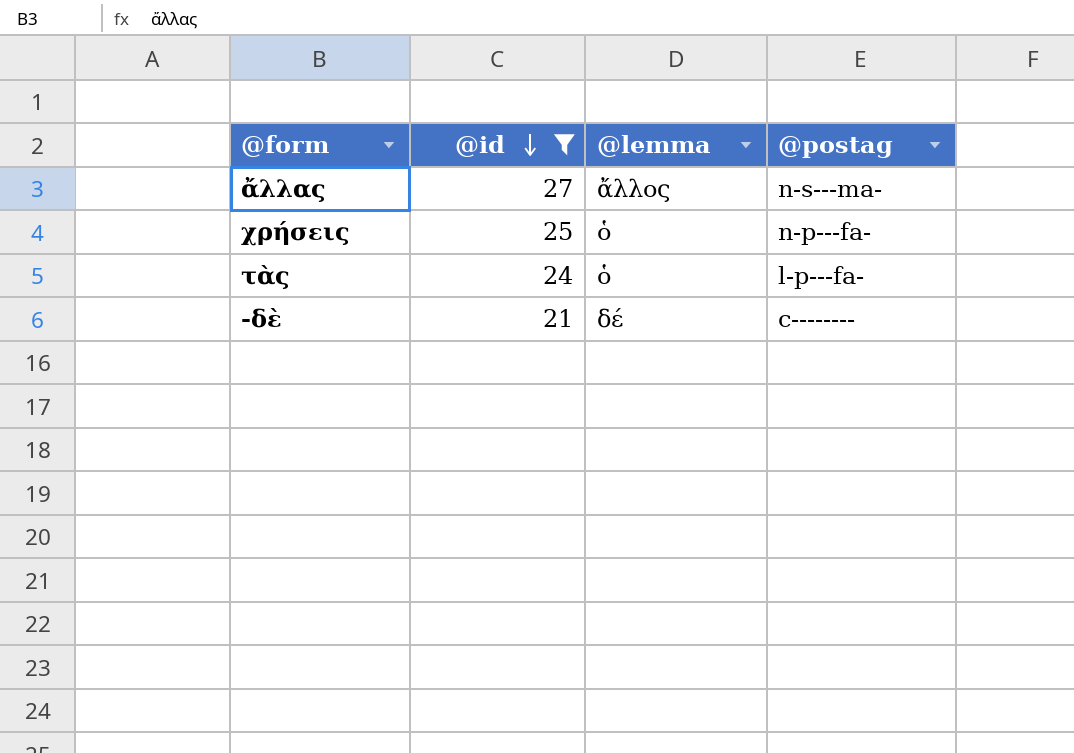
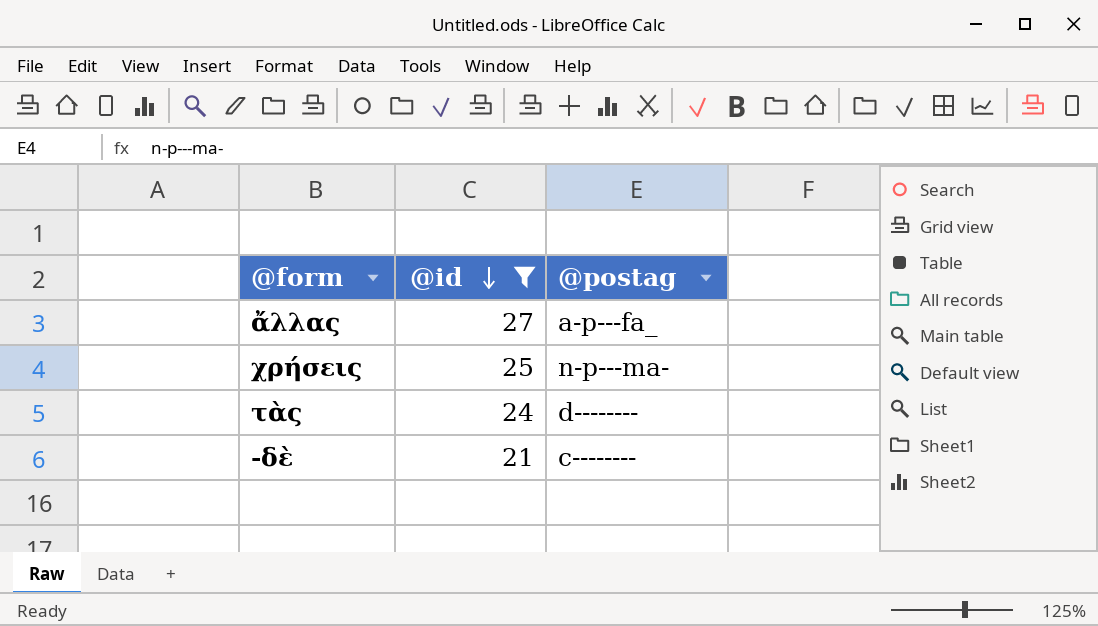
column @lemma | position: 3 -> none
ἄλλας | @postag: n-s---ma- -> a-p---fa_
χρήσεις | @postag: n-p---fa- -> n-p---ma-
τὰς | @postag: l-p---fa- -> d--------

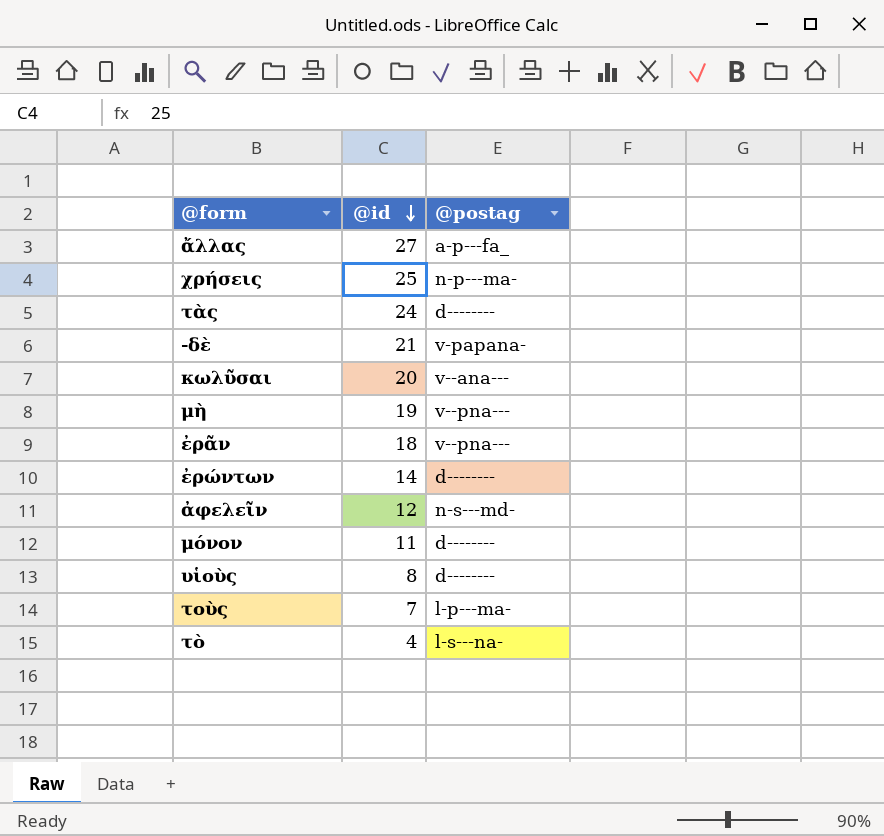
filter: @id >= 21 -> none
-δὲ | @postag: c-------- -> v-papana-

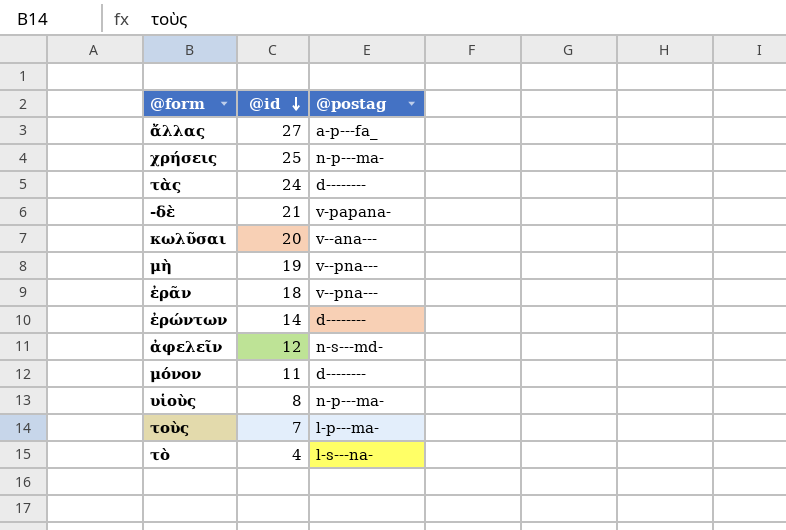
υἱοὺς | @postag: d-------- -> n-p---ma-

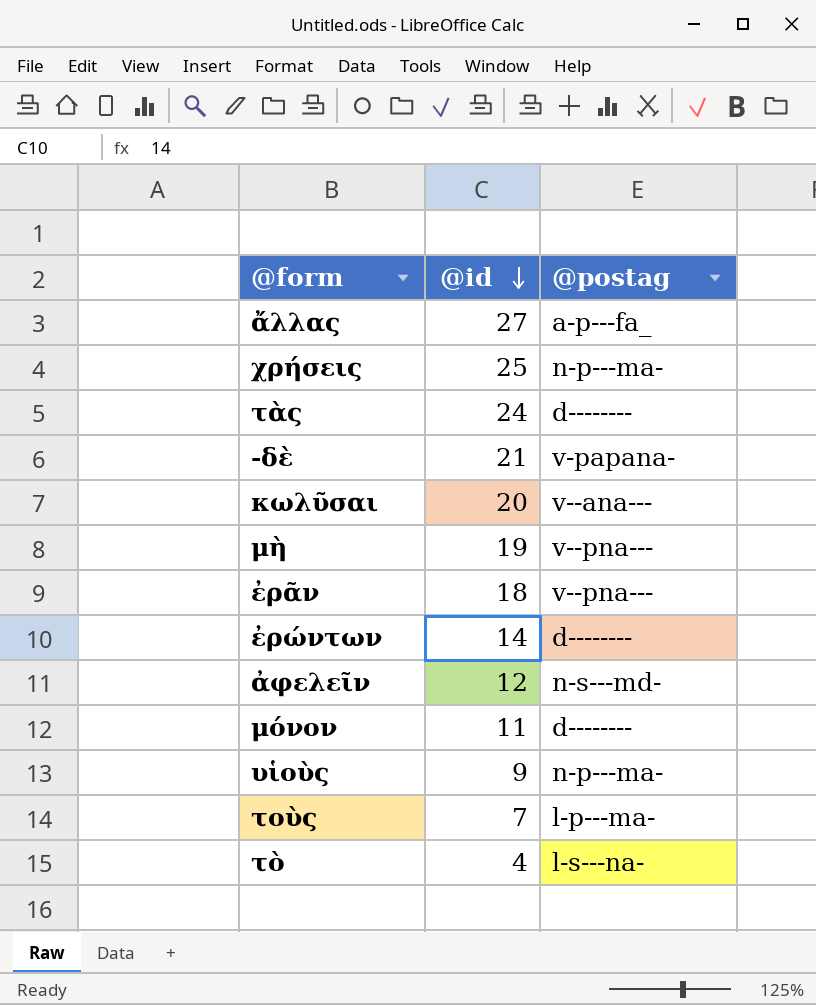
υἱοὺς | @id: 8 -> 9

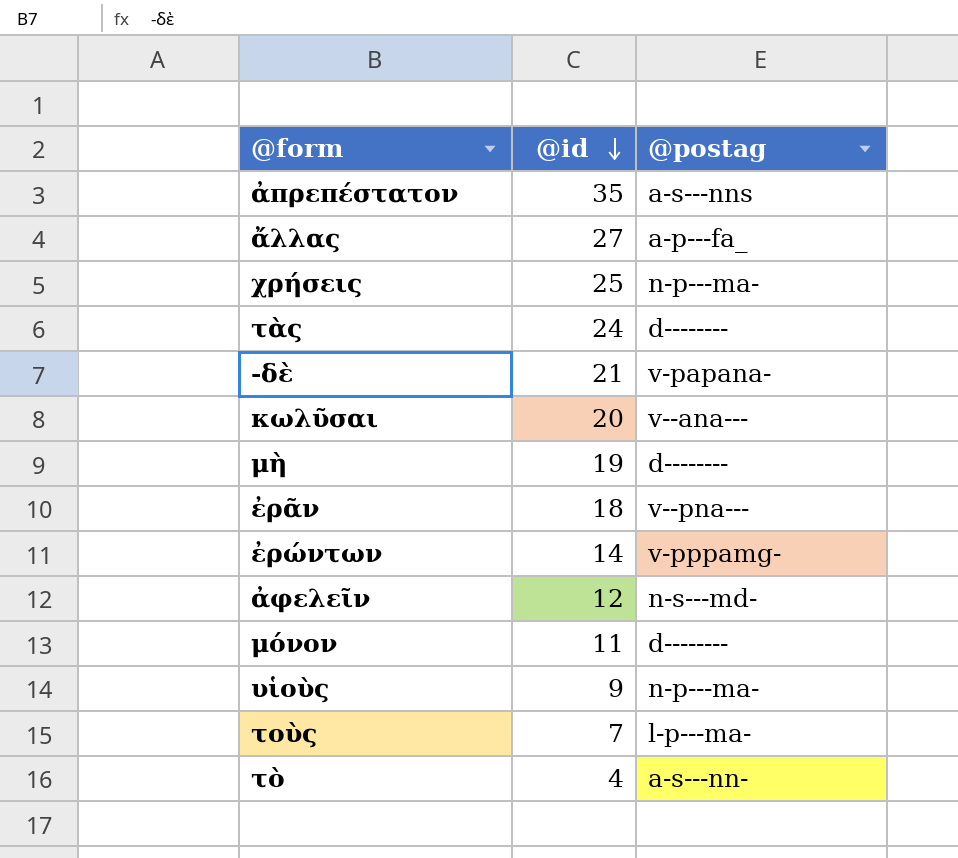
row ἀπρεπέστατον: none -> 35 | a-s---nns
μὴ | @postag: v--pna--- -> d--------
ἐρώντων | @postag: d-------- -> v-pppamg-
τὸ | @postag: l-s---na- -> a-s---nn-

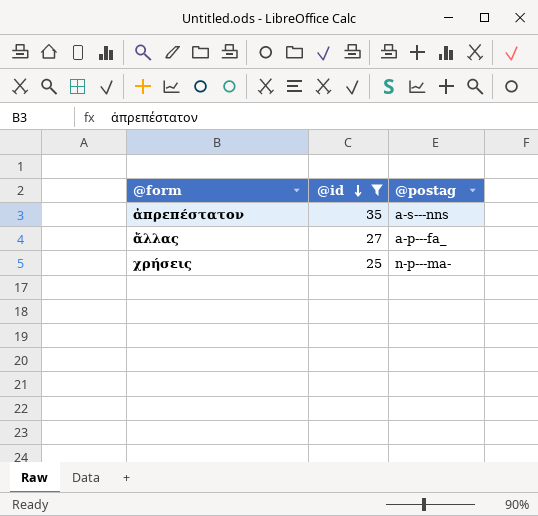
filter: none -> @id >= 25

